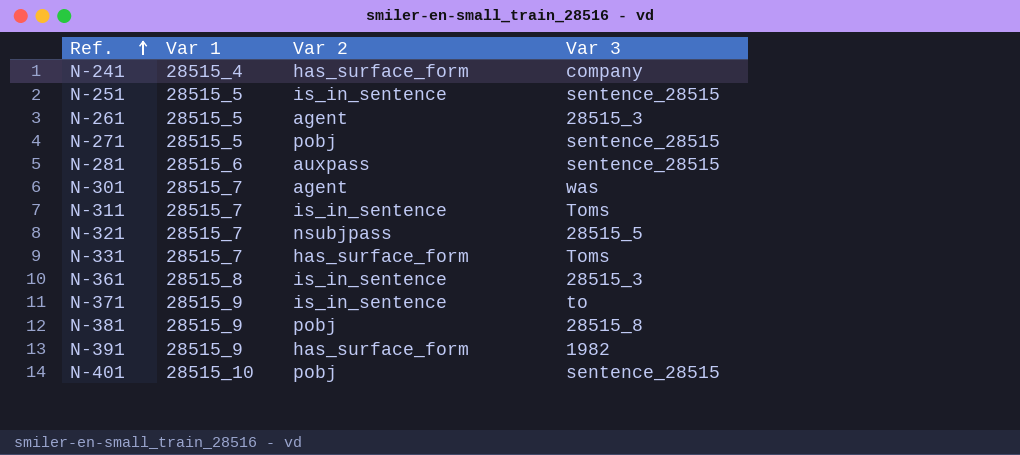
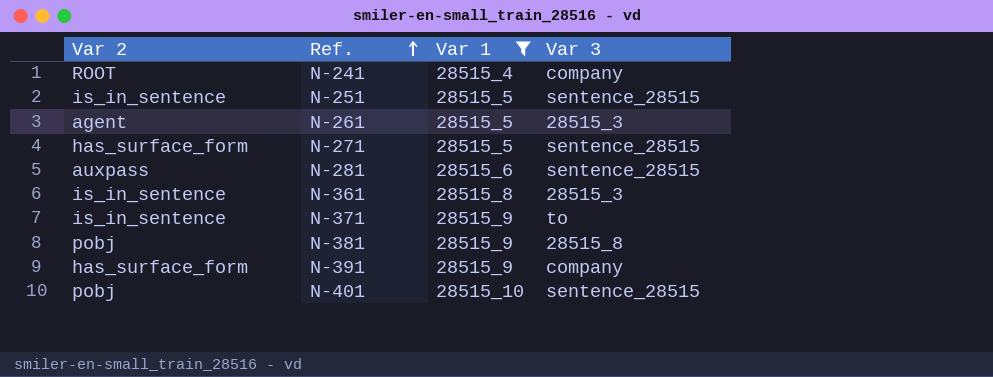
filter: none -> Var 1 != 28515_7
column Var 2 | position: 3 -> 1
N-241 | Var 2: has_surface_form -> ROOT
N-271 | Var 2: pobj -> has_surface_form
N-391 | Var 3: 1982 -> company

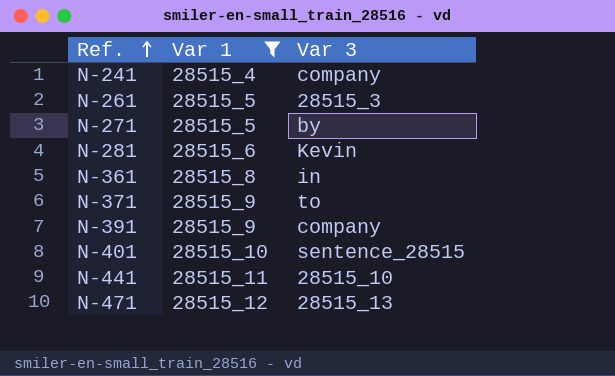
column Var 2 | position: 1 -> none
row N-251: is_in_sentence | 28515_5 | sentence_28515 -> none
row N-381: pobj | 28515_9 | 28515_8 -> none
N-271 | Var 3: sentence_28515 -> by
N-281 | Var 3: sentence_28515 -> Kevin
N-361 | Var 3: 28515_3 -> in
row N-441: none -> 28515_11 | 28515_10
row N-471: none -> 28515_12 | 28515_13

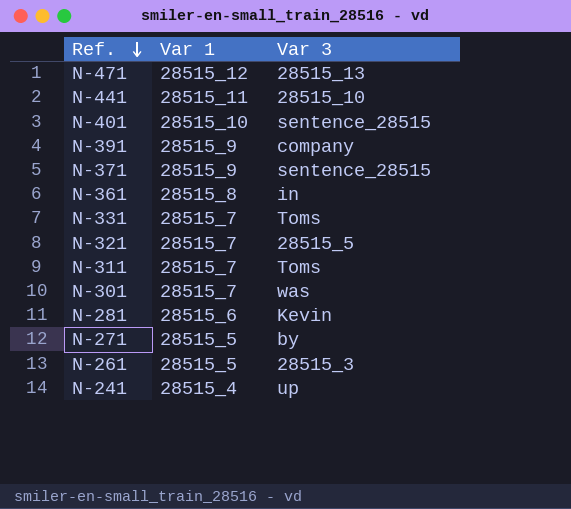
filter: Var 1 != 28515_7 -> none
row order: Ref. ascending -> Ref. descending
N-371 | Var 3: to -> sentence_28515
N-241 | Var 3: company -> up

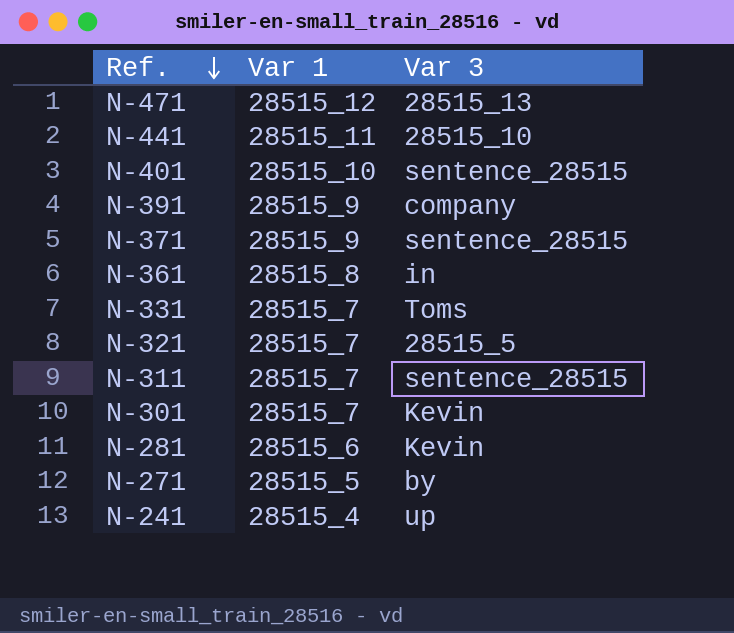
row N-261: 28515_5 | 28515_3 -> none
N-311 | Var 3: Toms -> sentence_28515
N-301 | Var 3: was -> Kevin

